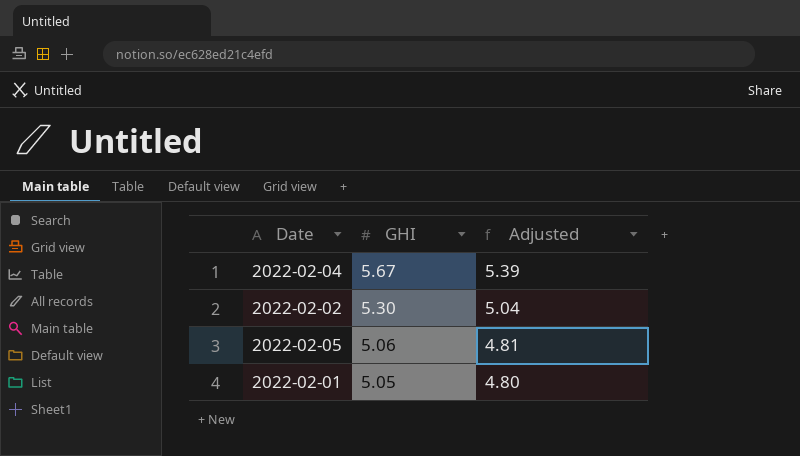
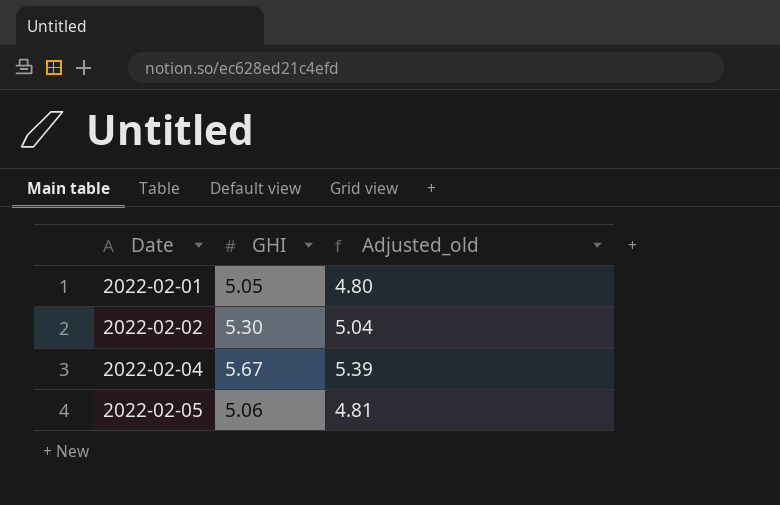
row order: GHI descending -> Date ascending
column name: Adjusted -> Adjusted_old

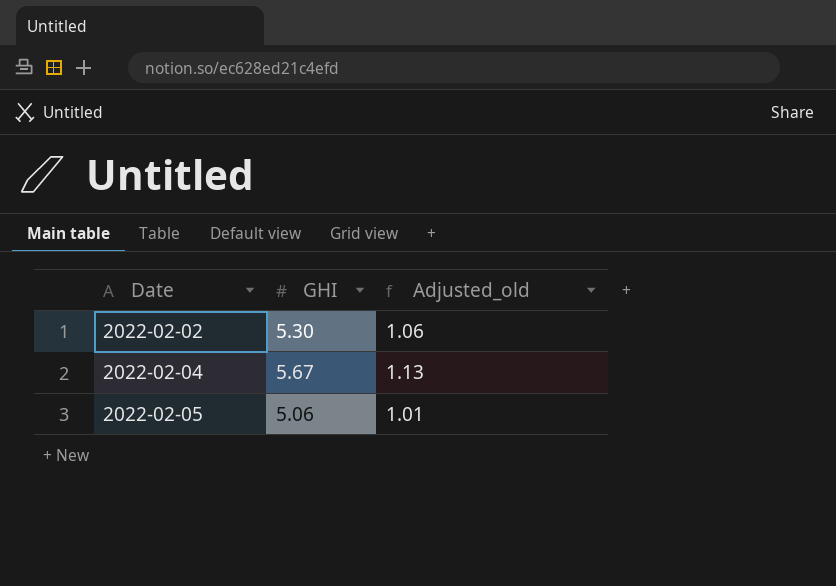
column Adjusted_old | formula: [GHI] * 0.95 -> [GHI] * 0.2
row 2022-02-01: 5.05 | 4.80 -> none

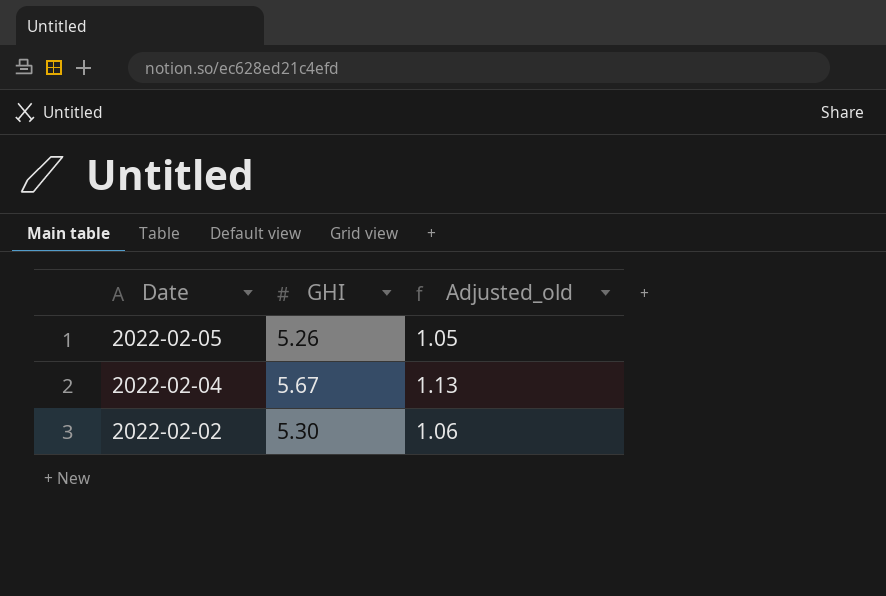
row order: Date ascending -> Date descending
2022-02-05 | GHI: 5.06 -> 5.26
2022-02-05 | Adjusted_old: 1.01 -> 1.05

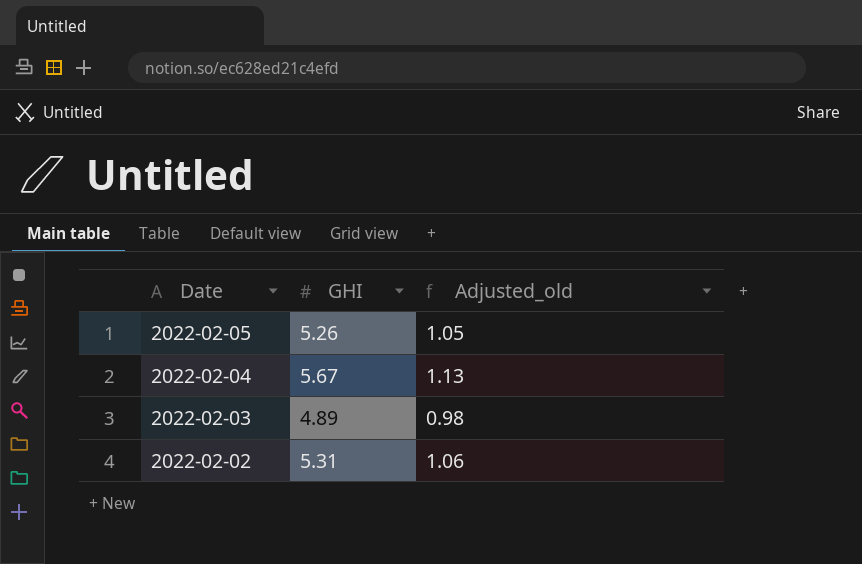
row 2022-02-03: none -> 4.89 | 0.98
2022-02-02 | GHI: 5.30 -> 5.31

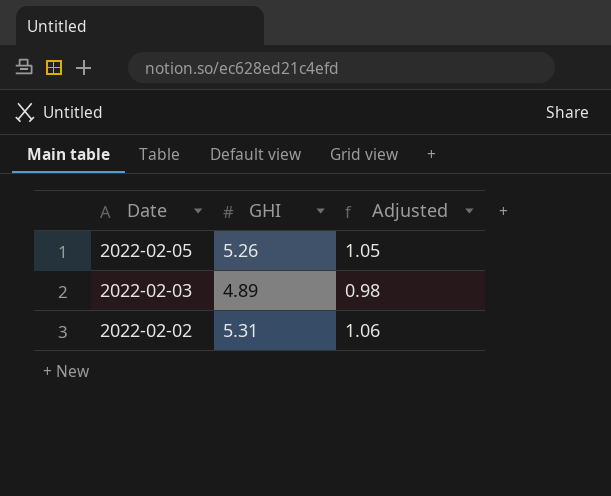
column name: Adjusted_old -> Adjusted
row 2022-02-04: 5.67 | 1.13 -> none

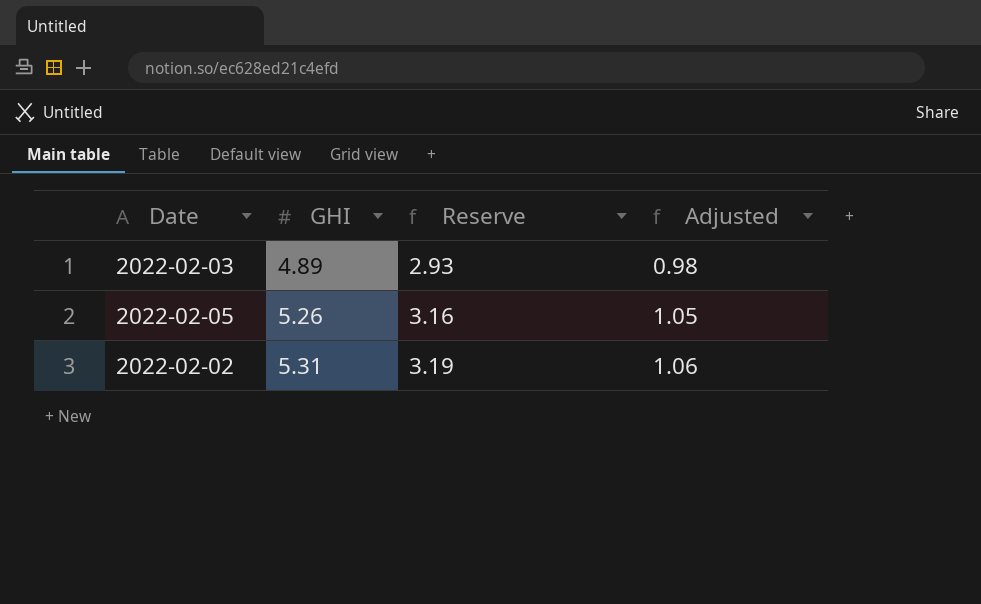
row order: Date descending -> GHI ascending
column Reserve | formula: none -> [GHI] * 0.6

